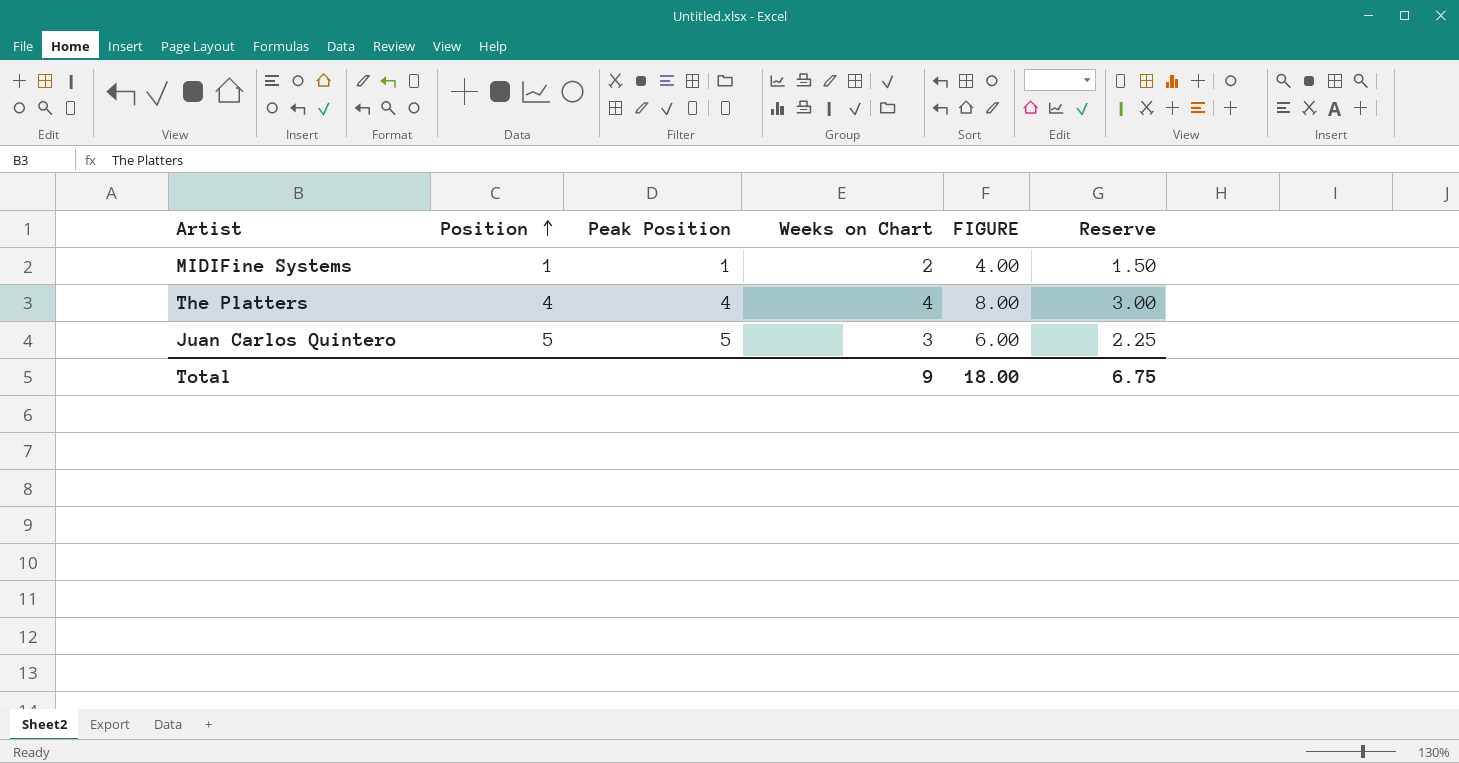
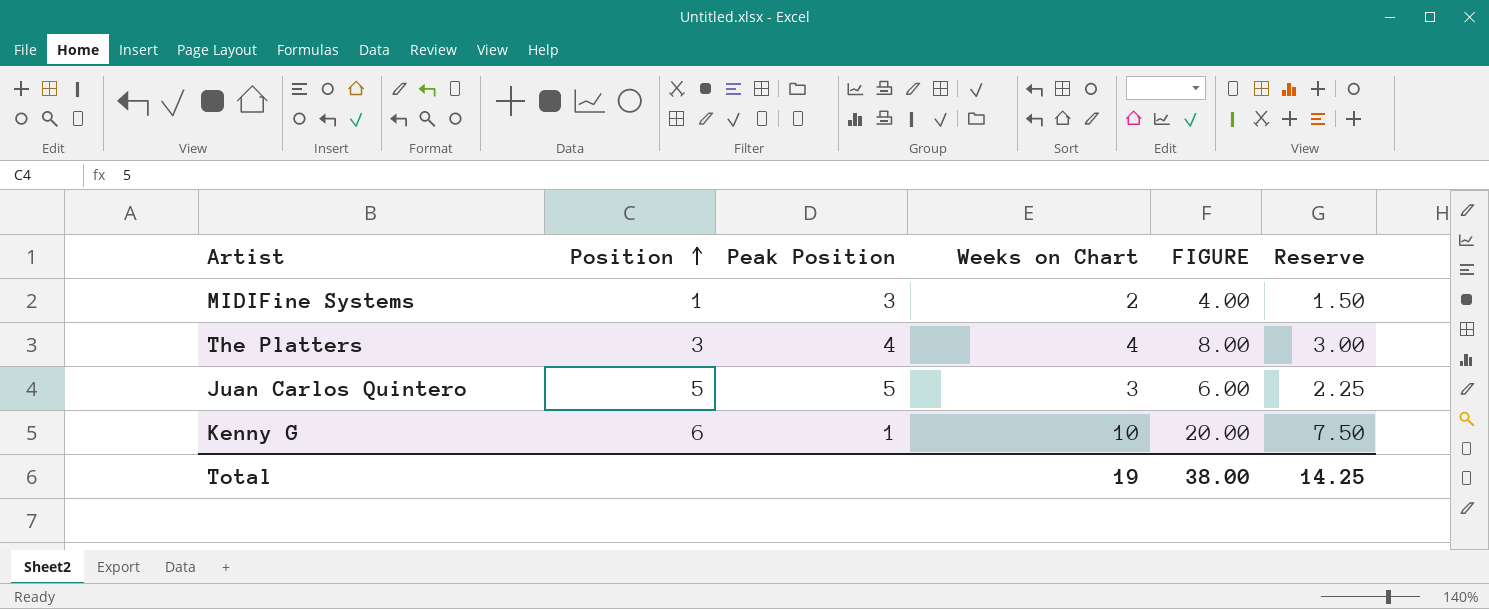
MIDIFine Systems | Peak Position: 1 -> 3
The Platters | Position: 4 -> 3
row Kenny G: none -> 6 | 1 | 10 | 20.00 | 7.50
Total | Weeks on Chart: 9 -> 19
Total | FIGURE: 18.00 -> 38.00
Total | Reserve: 6.75 -> 14.25

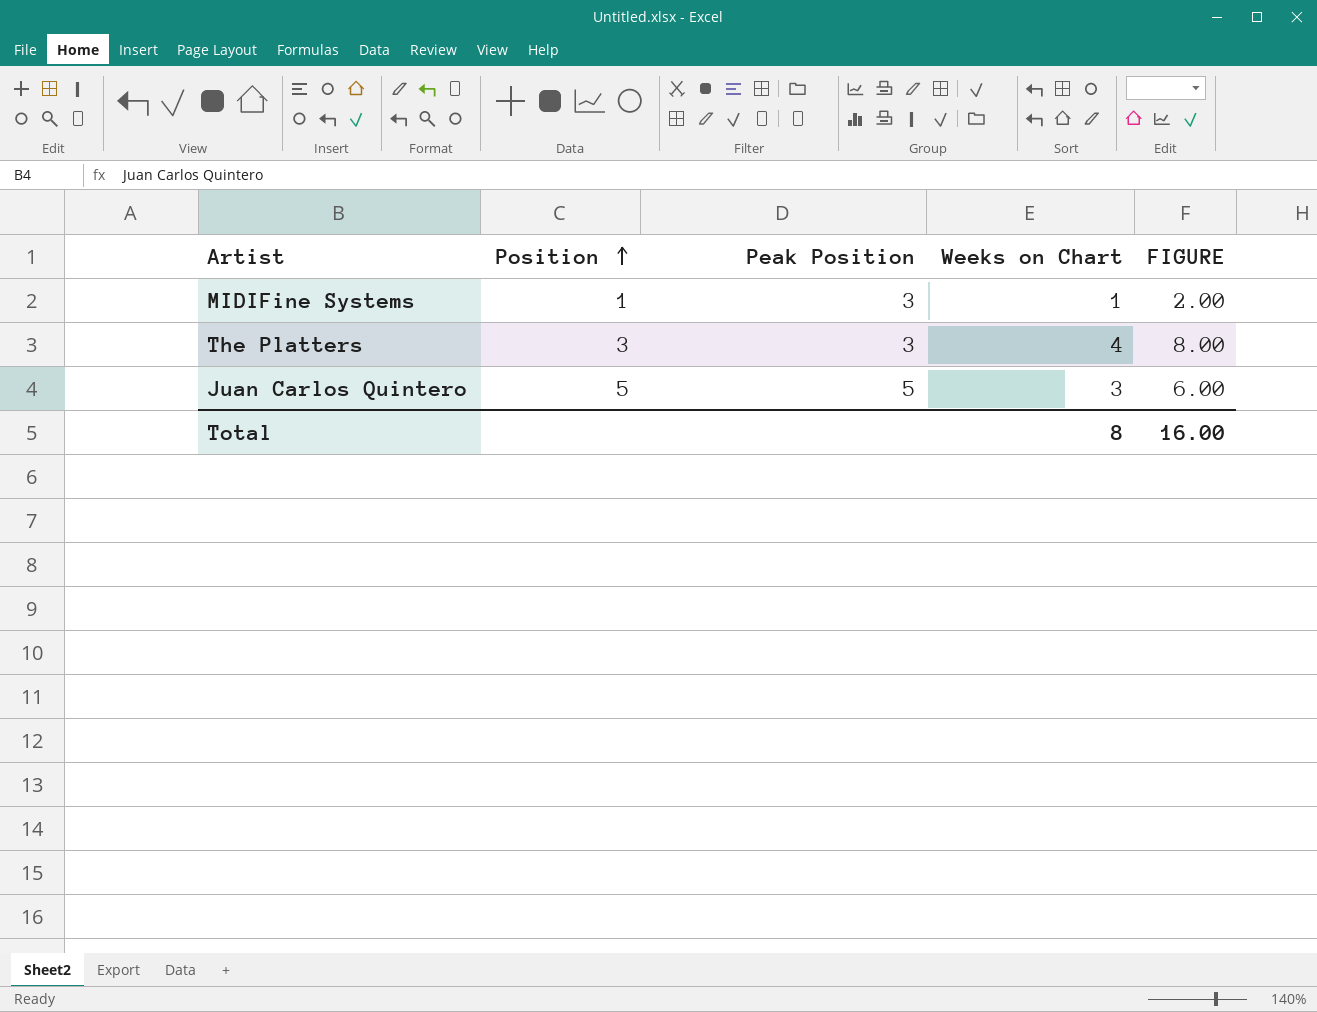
column Reserve | formula: [Weeks on Chart] * 0.75 -> none
row Kenny G: 6 | 1 | 10 | 20.00 | 7.50 -> none
MIDIFine Systems | Weeks on Chart: 2 -> 1
MIDIFine Systems | FIGURE: 4.00 -> 2.00
The Platters | Peak Position: 4 -> 3
Total | Weeks on Chart: 19 -> 8
Total | FIGURE: 38.00 -> 16.00

